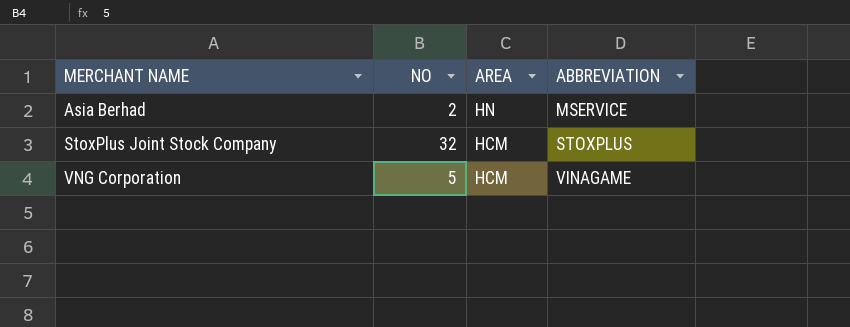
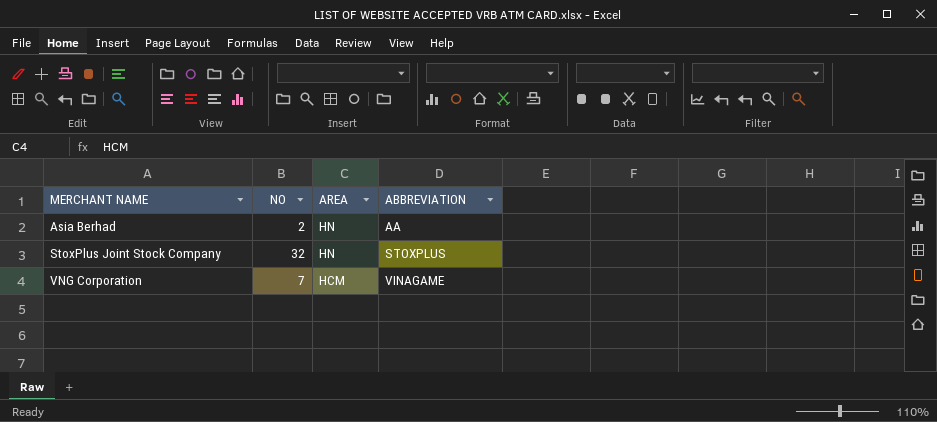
Asia Berhad | ABBREVIATION: MSERVICE -> AA
StoxPlus Joint Stock Company | AREA: HCM -> HN
VNG Corporation | NO: 5 -> 7

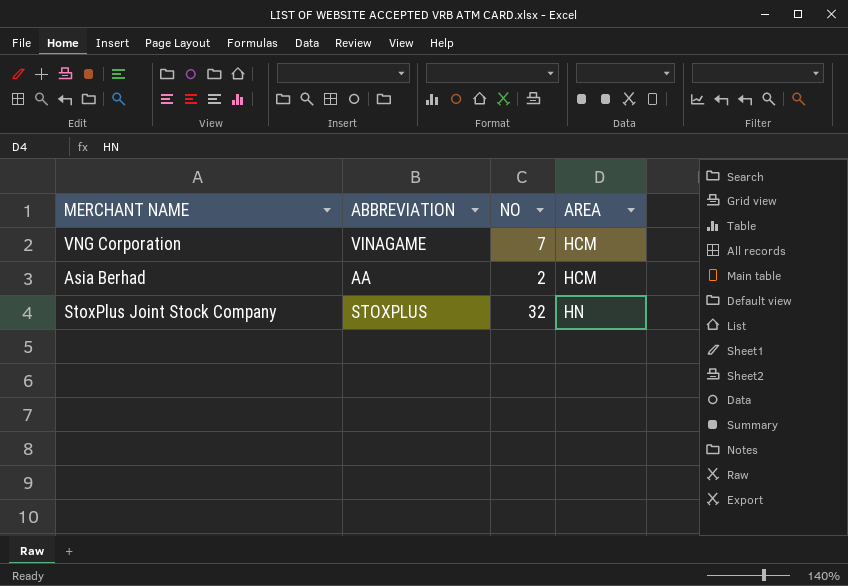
row order: MERCHANT NAME ascending -> AREA ascending
column ABBREVIATION | position: 4 -> 2
Asia Berhad | AREA: HN -> HCM

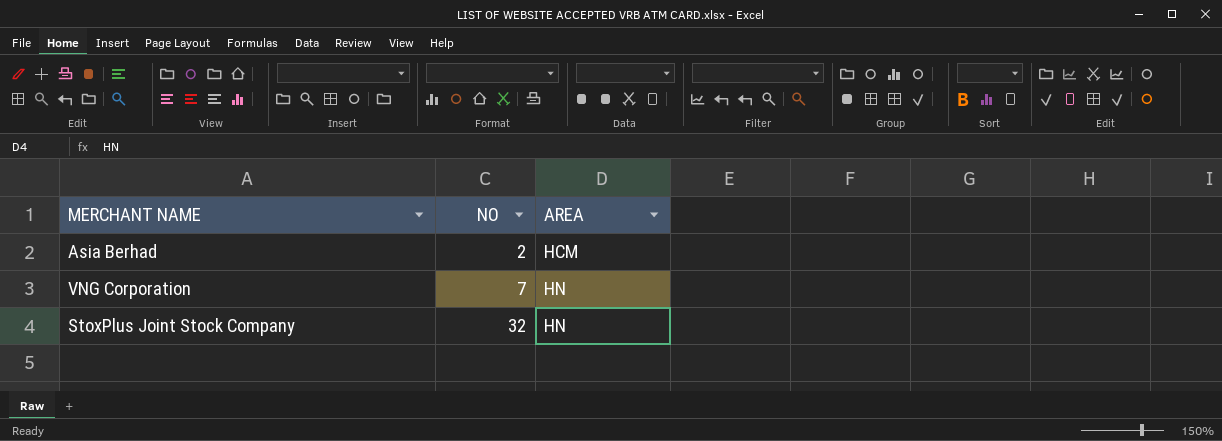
row order: AREA ascending -> NO ascending
column ABBREVIATION | position: 2 -> none
VNG Corporation | AREA: HCM -> HN

